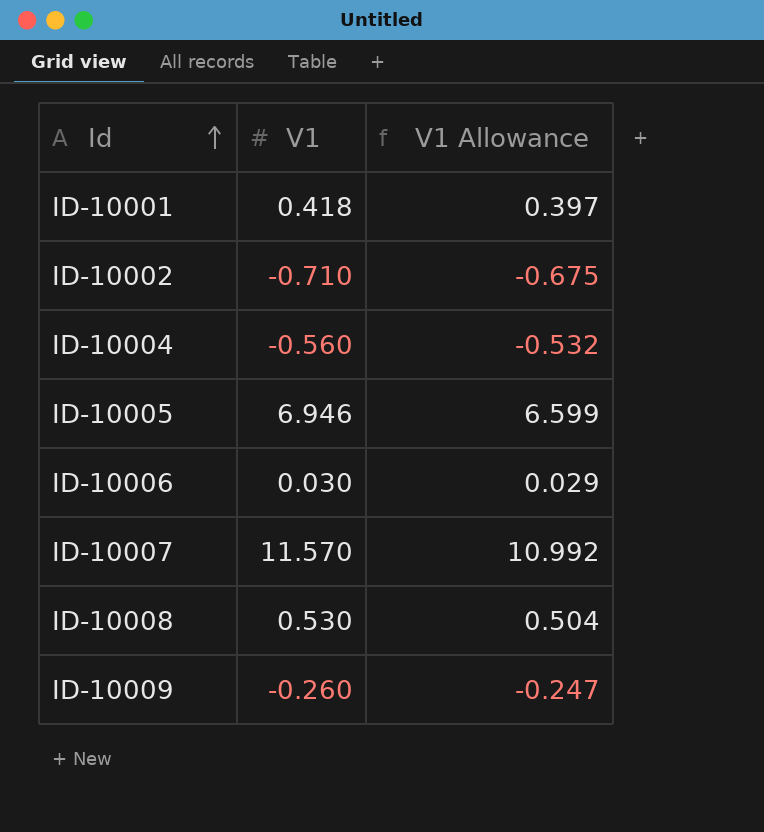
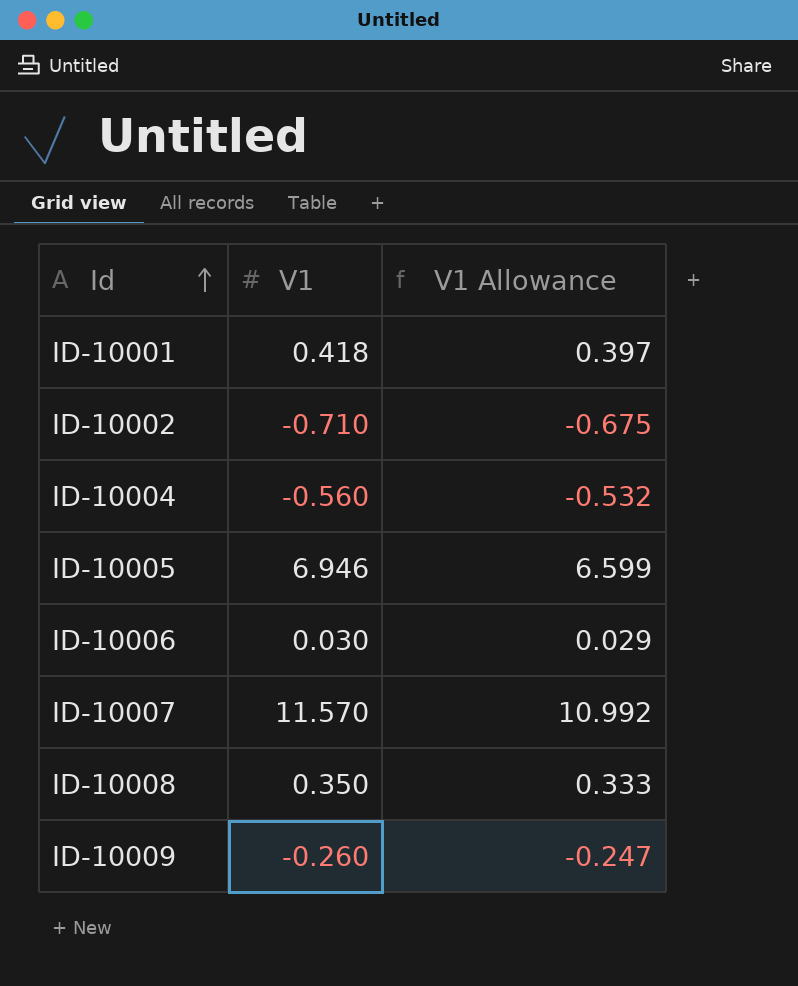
ID-10008 | V1: 0.530 -> 0.350
ID-10008 | V1 Allowance: 0.504 -> 0.333

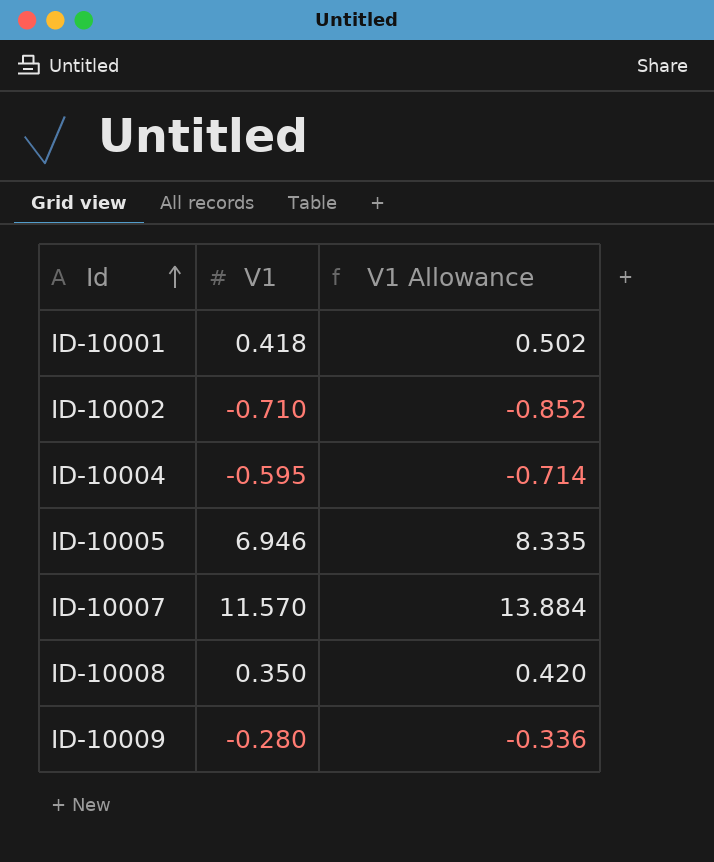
column V1 Allowance | formula: [V1] * 0.95 -> [V1] * 1.2
row ID-10006: 0.030 | 0.029 -> none
ID-10004 | V1: -0.560 -> -0.595
ID-10009 | V1: -0.260 -> -0.280

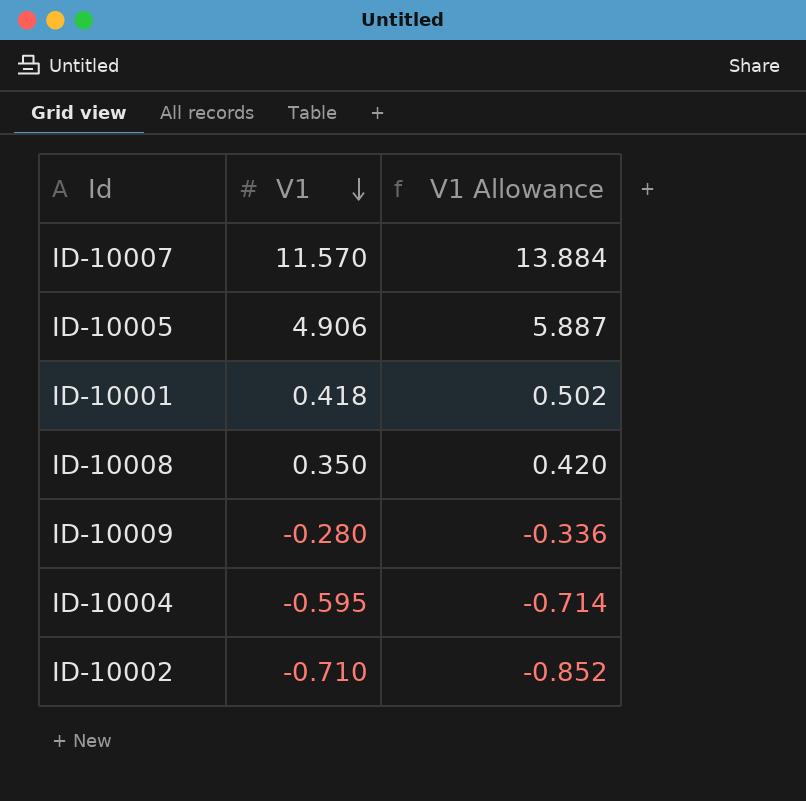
row order: Id ascending -> V1 descending
ID-10005 | V1: 6.946 -> 4.906
ID-10005 | V1 Allowance: 8.335 -> 5.887

